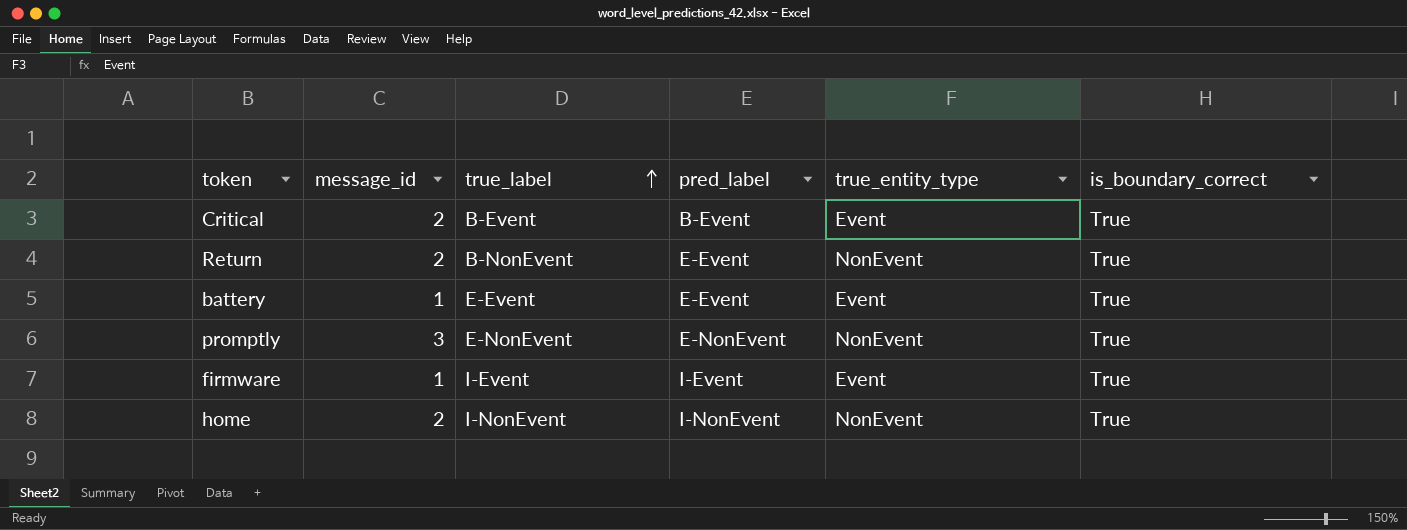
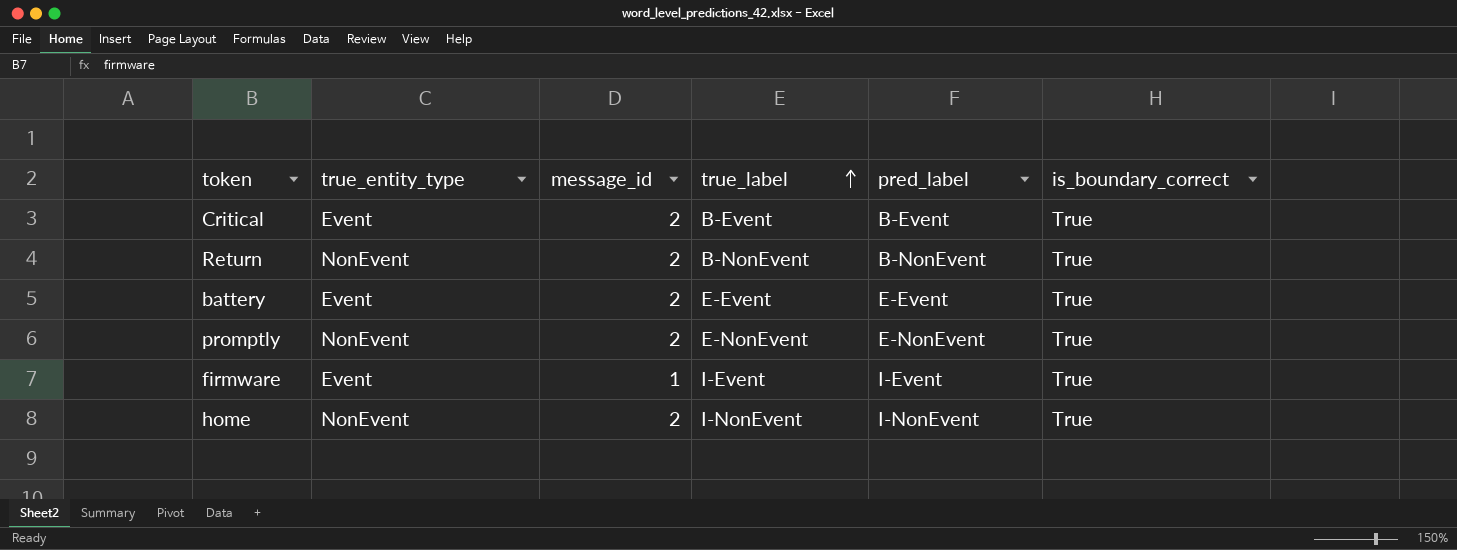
column true_entity_type | position: 5 -> 2
Return | pred_label: E-Event -> B-NonEvent
battery | message_id: 1 -> 2
promptly | message_id: 3 -> 2

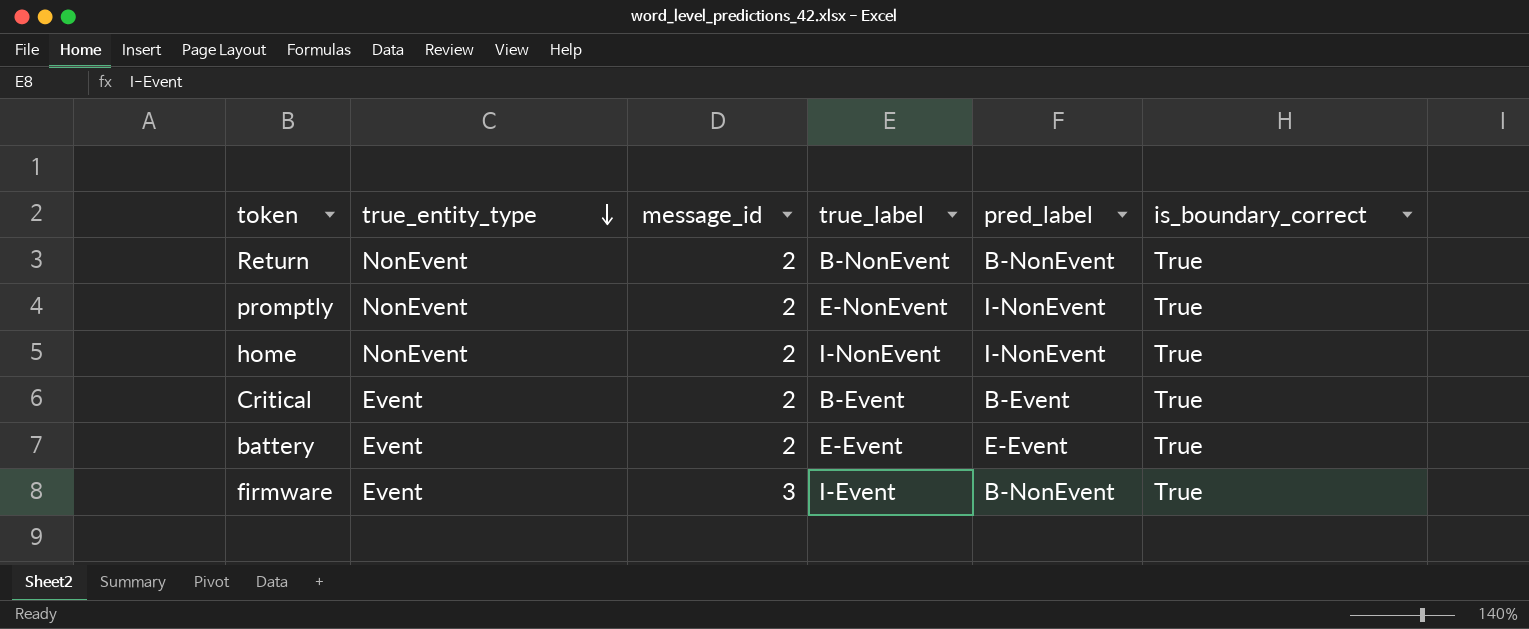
row order: true_label ascending -> true_entity_type descending
promptly | pred_label: E-NonEvent -> I-NonEvent
firmware | message_id: 1 -> 3
firmware | pred_label: I-Event -> B-NonEvent

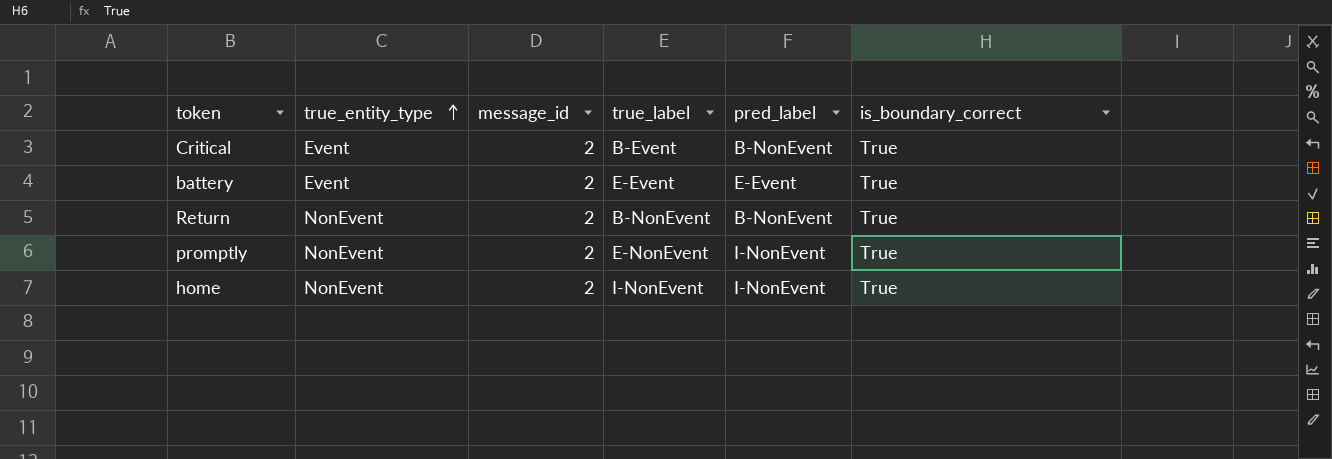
row order: true_entity_type descending -> true_entity_type ascending
row firmware: Event | 3 | I-Event | B-NonEvent | True -> none
Critical | pred_label: B-Event -> B-NonEvent

